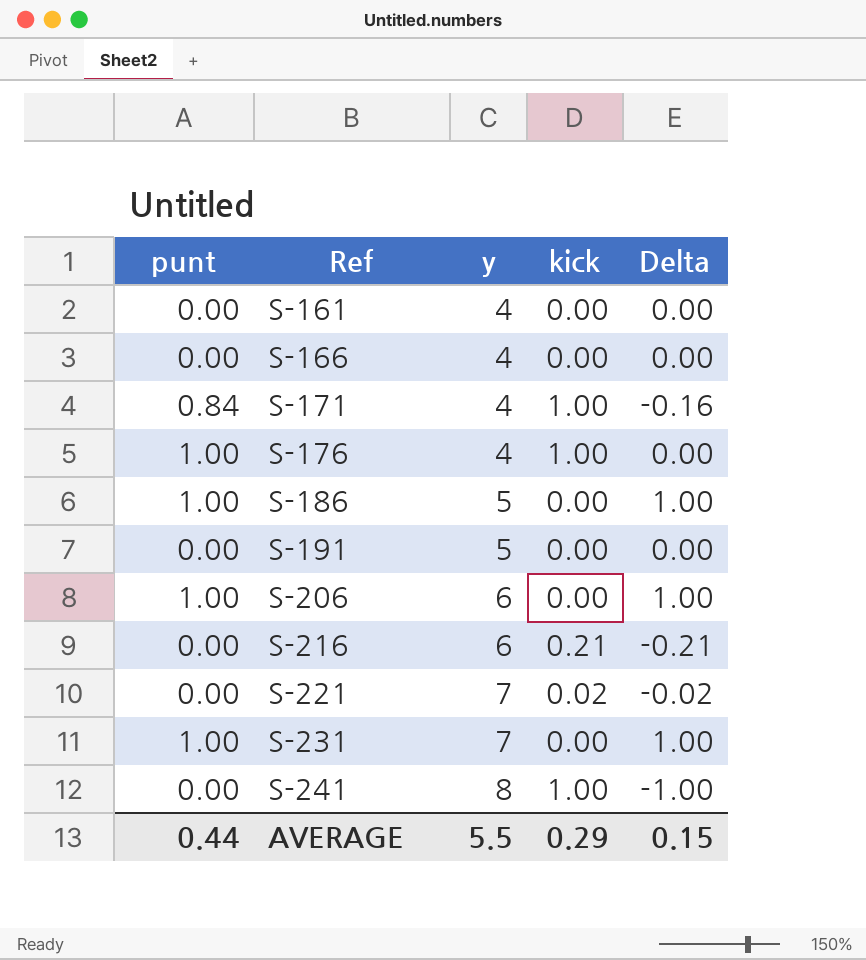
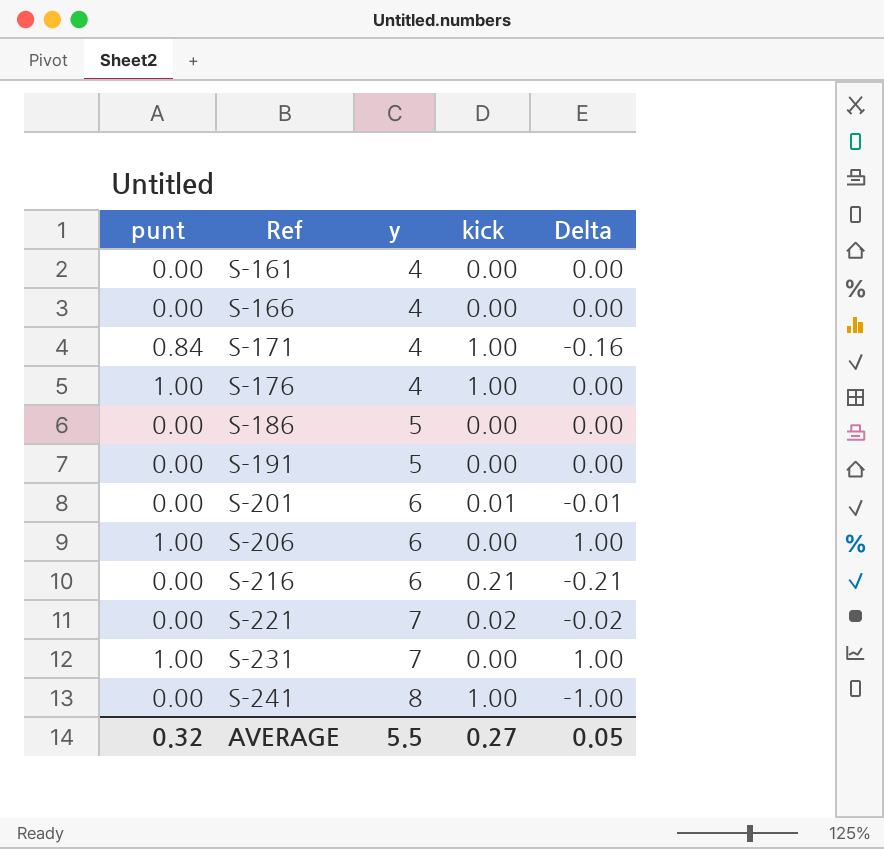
S-186 | punt: 1.00 -> 0.00
S-186 | Delta: 1.00 -> 0.00
row S-201: none -> 0.00 | 6 | 0.01 | -0.01
AVERAGE | punt: 0.44 -> 0.32
AVERAGE | kick: 0.29 -> 0.27
AVERAGE | Delta: 0.15 -> 0.05

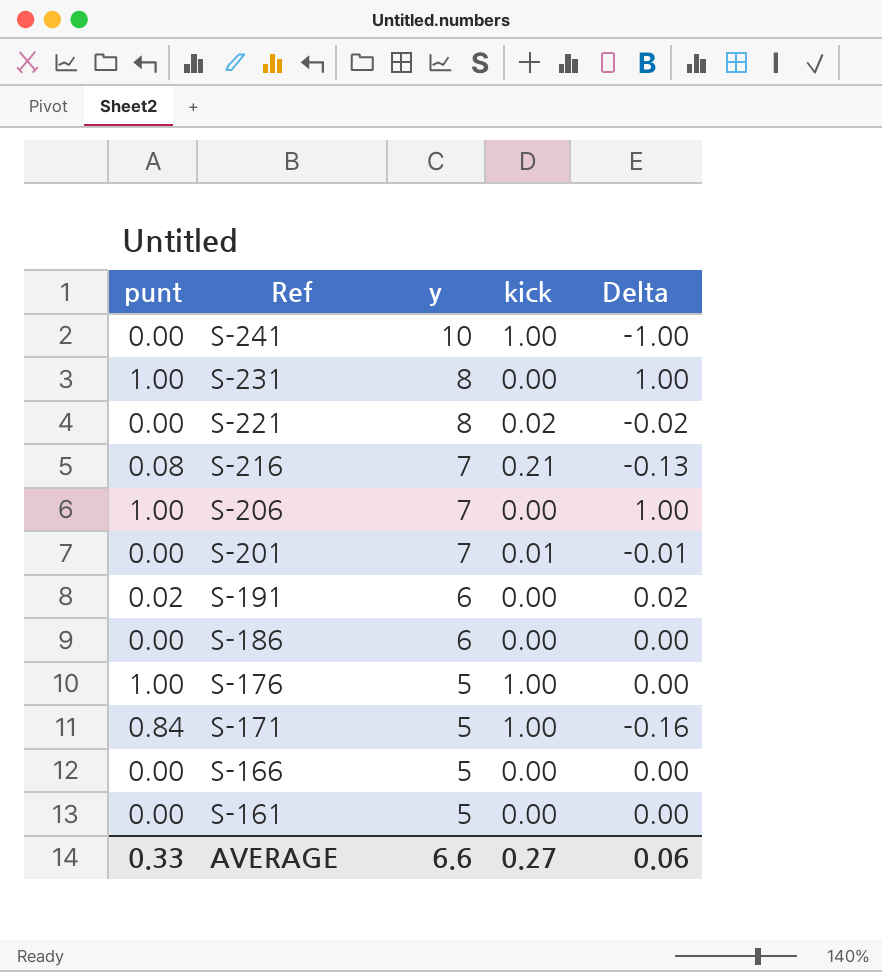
row order: Ref ascending -> Ref descending
S-241 | y: 8 -> 10
S-231 | y: 7 -> 8
S-221 | y: 7 -> 8
S-216 | punt: 0.00 -> 0.08
S-216 | y: 6 -> 7
S-216 | Delta: -0.21 -> -0.13
S-206 | y: 6 -> 7
S-201 | y: 6 -> 7
S-191 | punt: 0.00 -> 0.02
S-191 | y: 5 -> 6
S-191 | Delta: 0.00 -> 0.02
S-186 | y: 5 -> 6
S-176 | y: 4 -> 5
S-171 | y: 4 -> 5
S-166 | y: 4 -> 5
S-161 | y: 4 -> 5
AVERAGE | punt: 0.32 -> 0.33
AVERAGE | y: 5.5 -> 6.6
AVERAGE | Delta: 0.05 -> 0.06

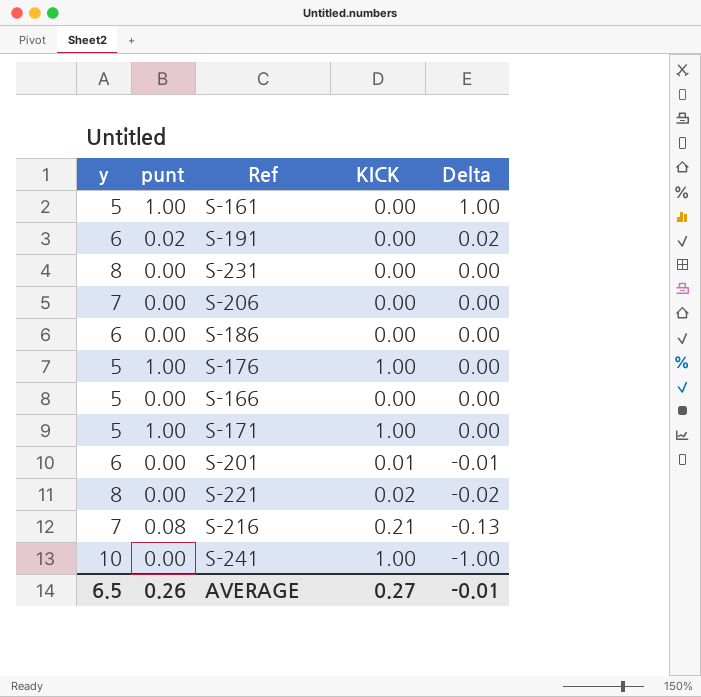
row order: Ref descending -> Delta descending
column y | position: 3 -> 1
column name: kick -> KICK
S-161 | punt: 0.00 -> 1.00
S-161 | Delta: 0.00 -> 1.00
S-231 | punt: 1.00 -> 0.00
S-231 | Delta: 1.00 -> 0.00
S-206 | punt: 1.00 -> 0.00
S-206 | Delta: 1.00 -> 0.00
S-171 | punt: 0.84 -> 1.00
S-171 | Delta: -0.16 -> 0.00
S-201 | y: 7 -> 6
AVERAGE | y: 6.6 -> 6.5
AVERAGE | punt: 0.33 -> 0.26
AVERAGE | Delta: 0.06 -> -0.01

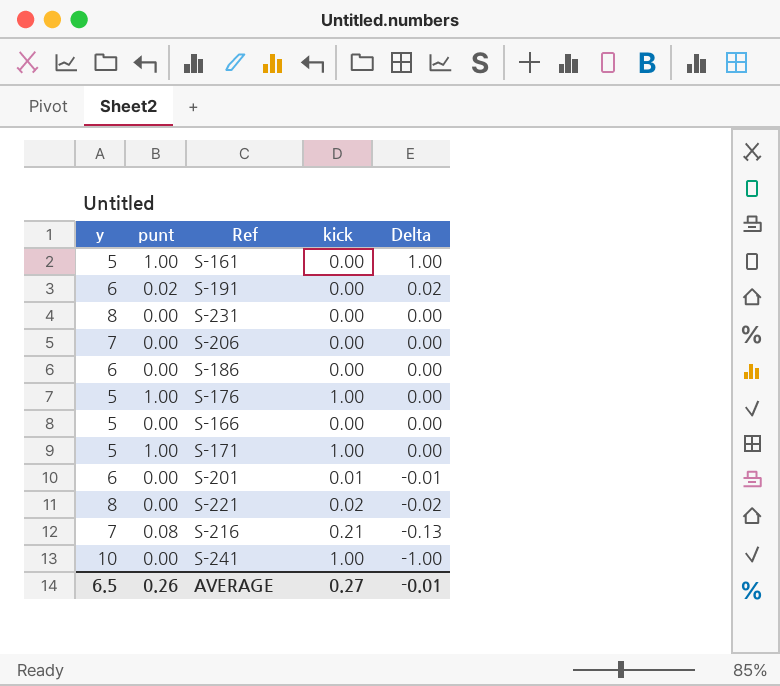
column name: KICK -> kick

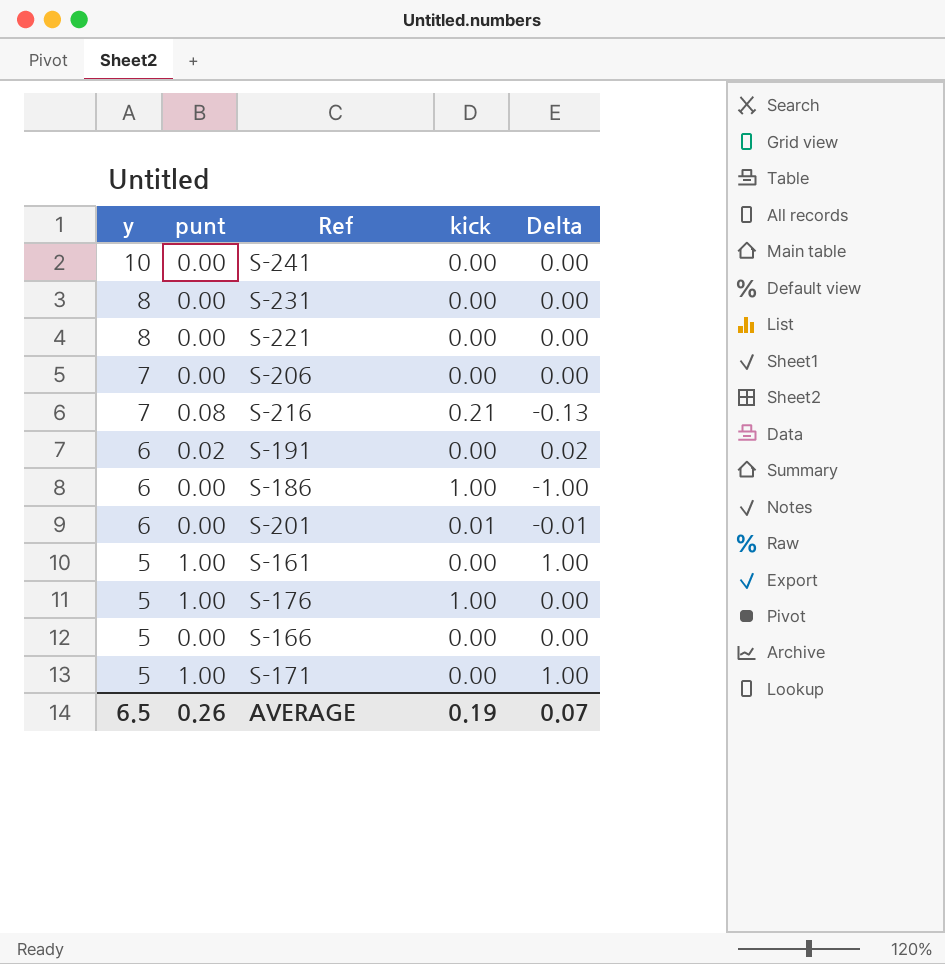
row order: Delta descending -> y descending
S-241 | kick: 1.00 -> 0.00
S-241 | Delta: -1.00 -> 0.00
S-221 | kick: 0.02 -> 0.00
S-221 | Delta: -0.02 -> 0.00
S-186 | kick: 0.00 -> 1.00
S-186 | Delta: 0.00 -> -1.00
S-171 | kick: 1.00 -> 0.00
S-171 | Delta: 0.00 -> 1.00
AVERAGE | kick: 0.27 -> 0.19
AVERAGE | Delta: -0.01 -> 0.07

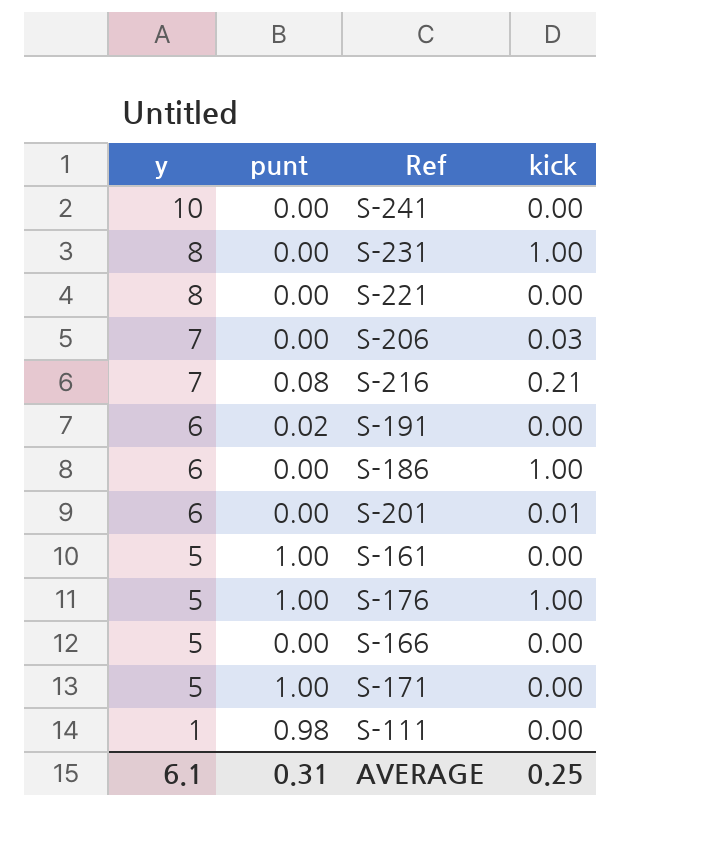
column Delta | formula: [punt] - [kick] -> none
S-231 | kick: 0.00 -> 1.00
S-206 | kick: 0.00 -> 0.03
row S-111: none -> 1 | 0.98 | 0.00
AVERAGE | y: 6.5 -> 6.1
AVERAGE | punt: 0.26 -> 0.31
AVERAGE | kick: 0.19 -> 0.25

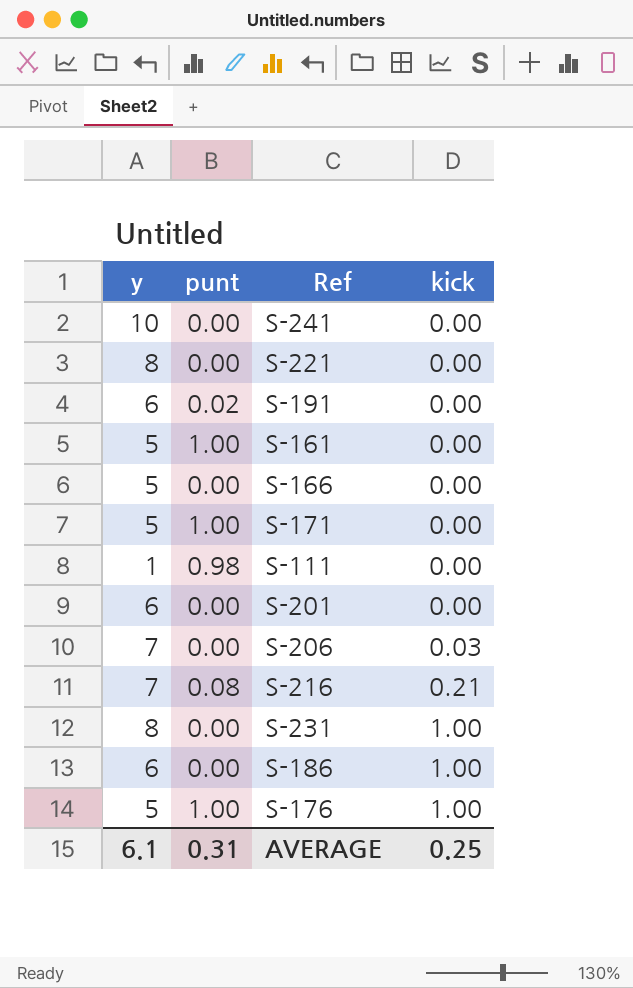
row order: y descending -> kick ascending
S-201 | kick: 0.01 -> 0.00

